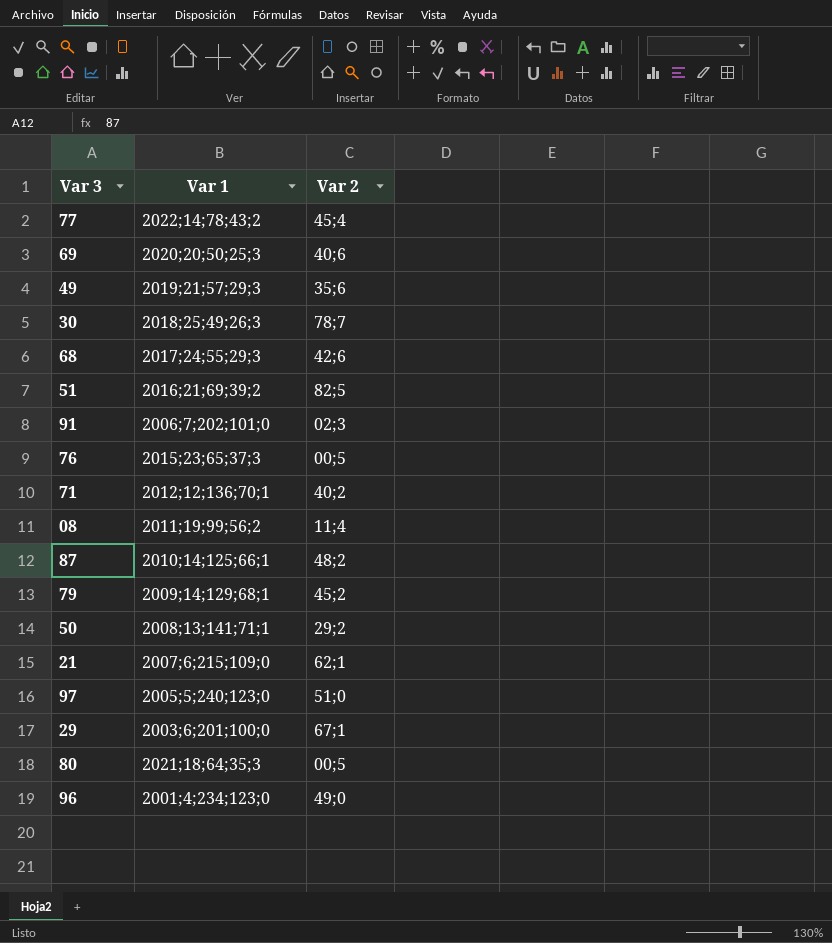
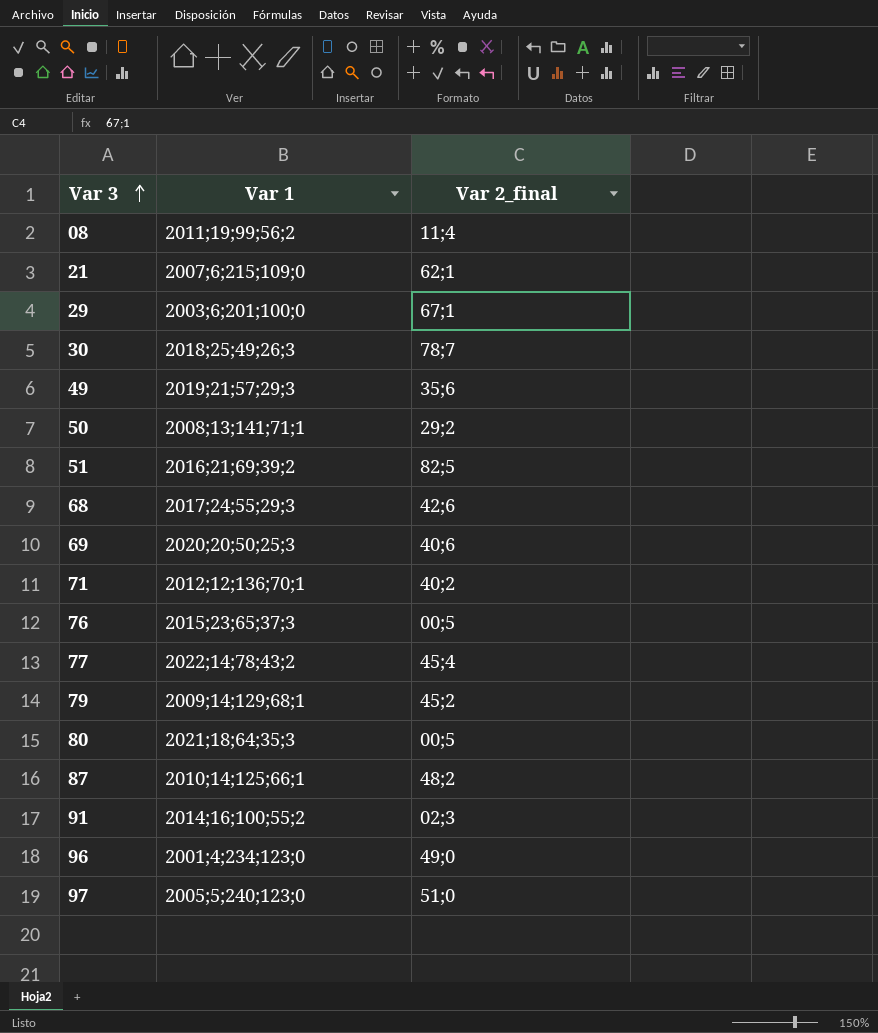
row order: none -> Var 3 ascending
column name: Var 2 -> Var 2_final
91 | Var 1: 2006;7;202;101;0 -> 2014;16;100;55;2

